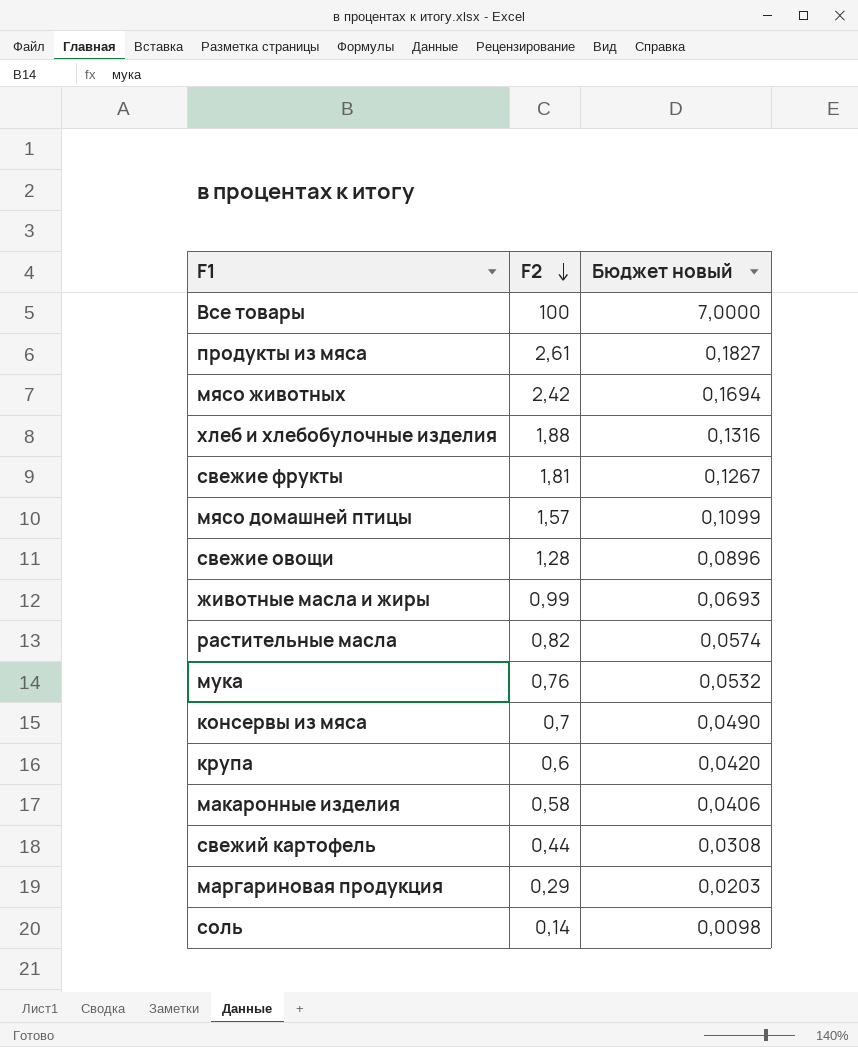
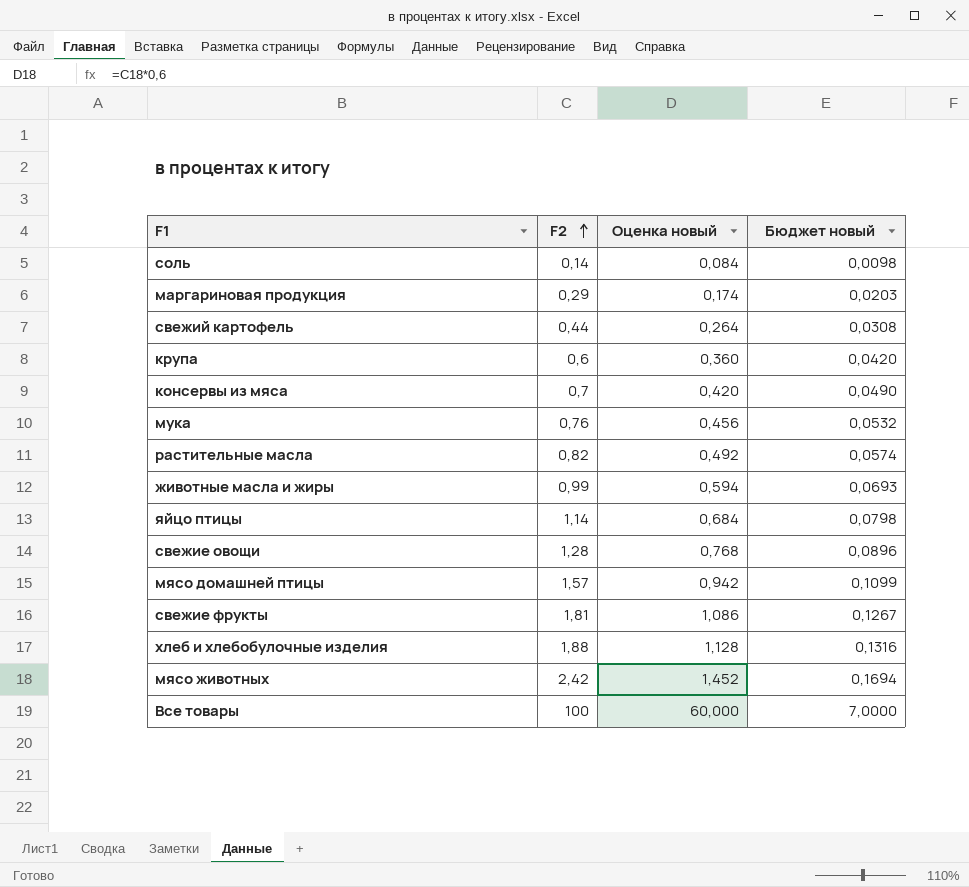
row order: F2 descending -> F2 ascending
column Оценка новый | formula: none -> [F2] * 0,6
row продукты из мяса: 2,61 | 0,1827 -> none
row макаронные изделия: 0,58 | 0,0406 -> none
row яйцо птицы: none -> 1,14 | 0,684 | 0,0798

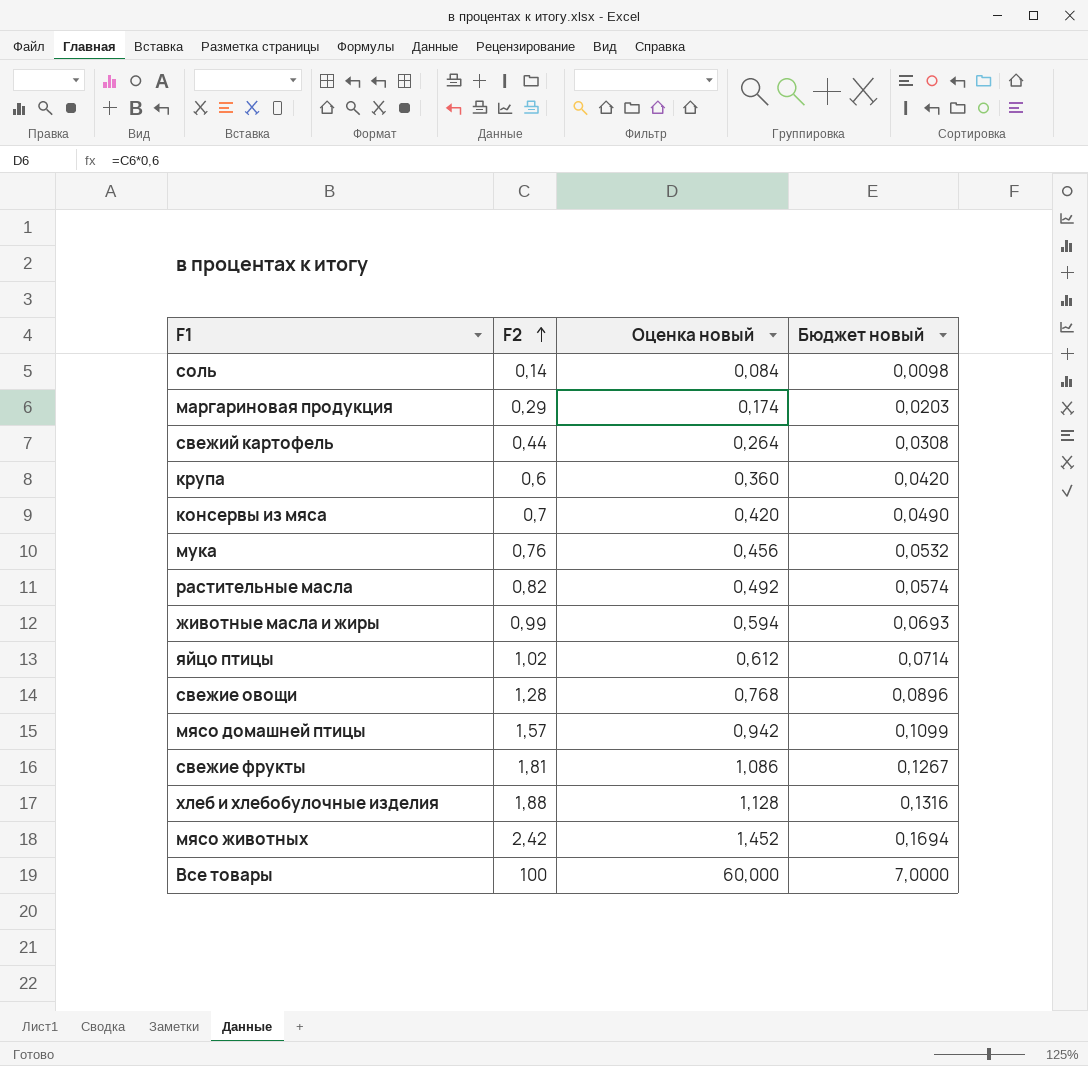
яйцо птицы | F2: 1,14 -> 1,02
яйцо птицы | Оценка новый: 0,684 -> 0,612
яйцо птицы | Бюджет новый: 0,0798 -> 0,0714

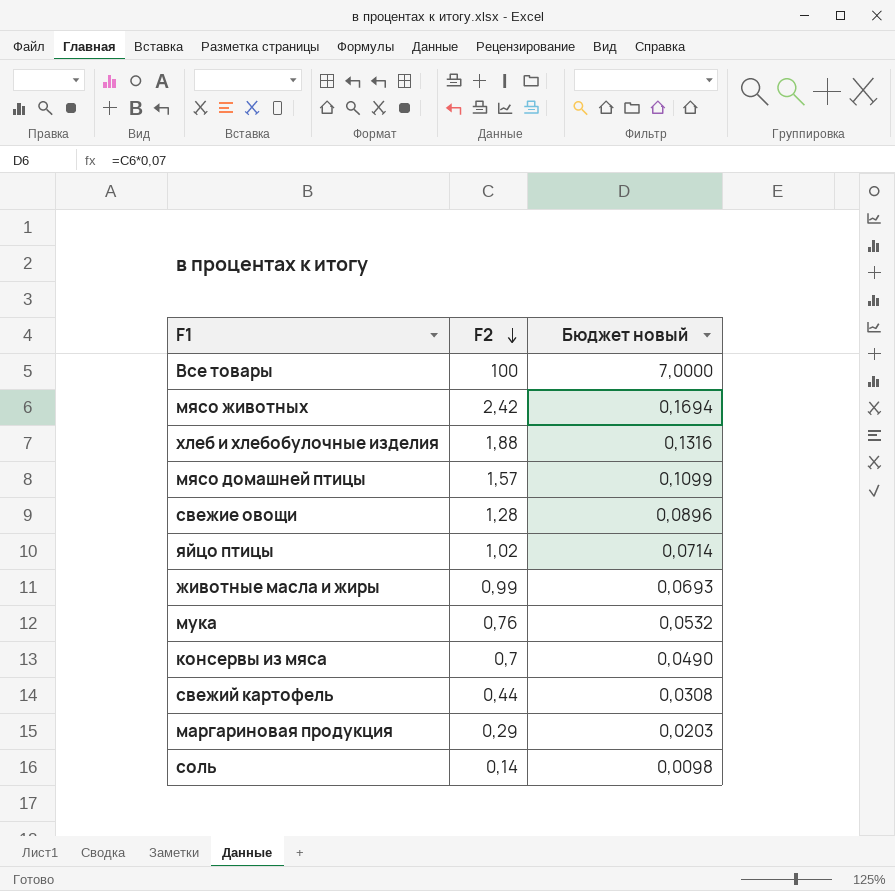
row order: F2 ascending -> F2 descending
column Оценка новый | formula: [F2] * 0,6 -> none
row крупа: 0,6 | 0,360 | 0,0420 -> none
row растительные масла: 0,82 | 0,492 | 0,0574 -> none
row свежие фрукты: 1,81 | 1,086 | 0,1267 -> none

